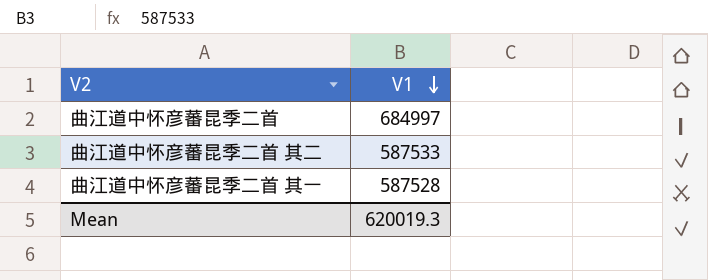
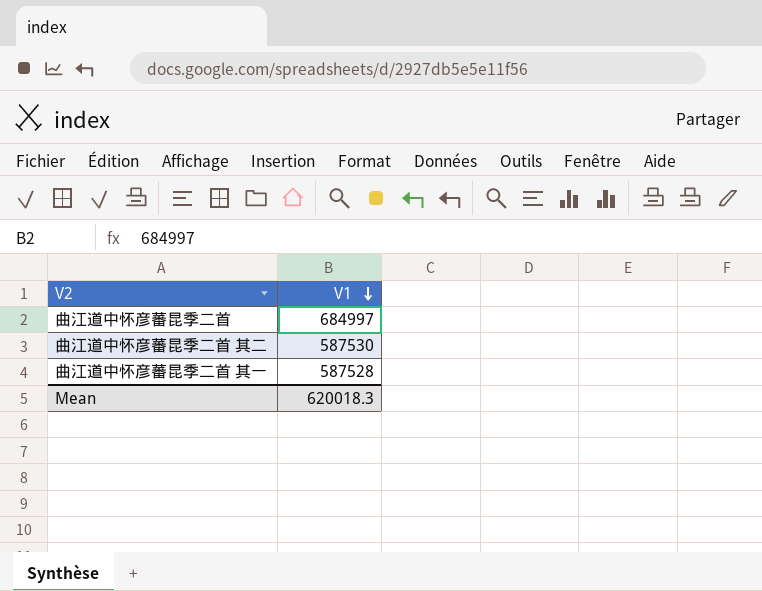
曲江道中怀彦蕃昆季二首 其二 | V1: 587533 -> 587530
Mean | V1: 620019.3 -> 620018.3

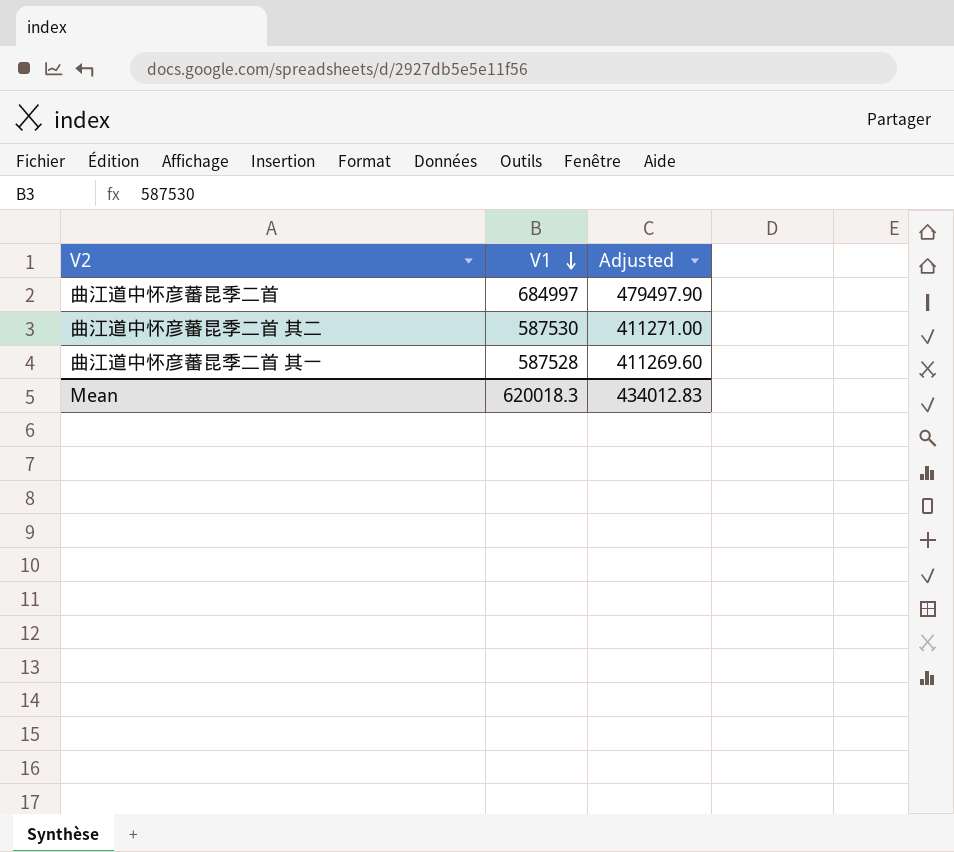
column Adjusted | formula: none -> [V1] * 0.7

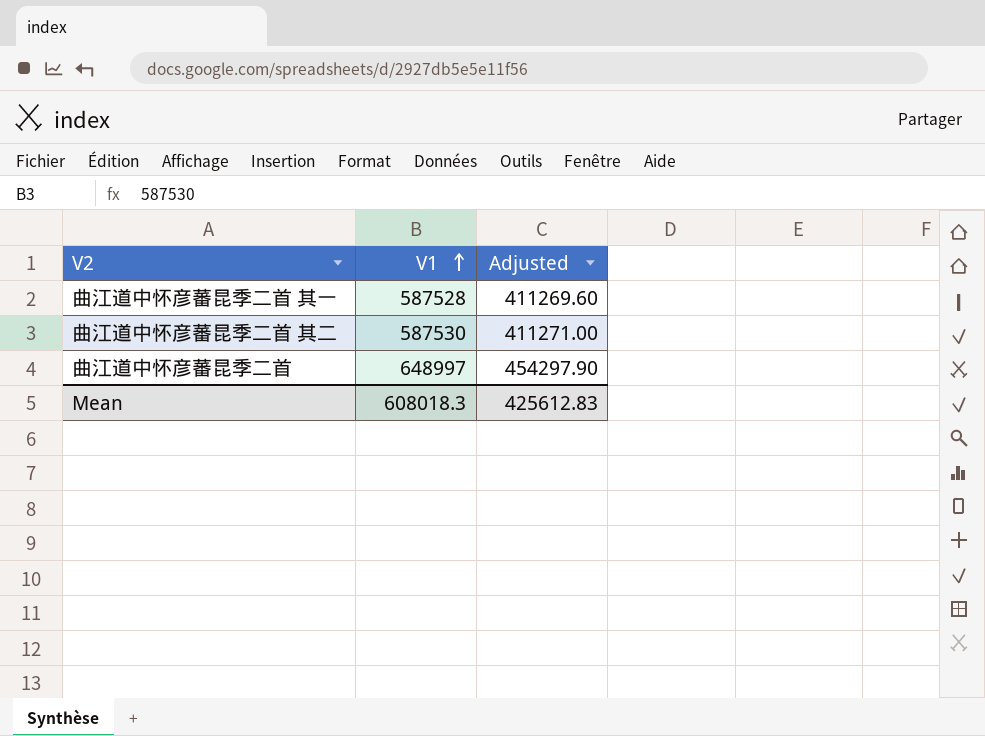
row order: V1 descending -> V1 ascending
曲江道中怀彦蕃昆季二首 | V1: 684997 -> 648997
曲江道中怀彦蕃昆季二首 | Adjusted: 479497.90 -> 454297.90
Mean | V1: 620018.3 -> 608018.3
Mean | Adjusted: 434012.83 -> 425612.83

